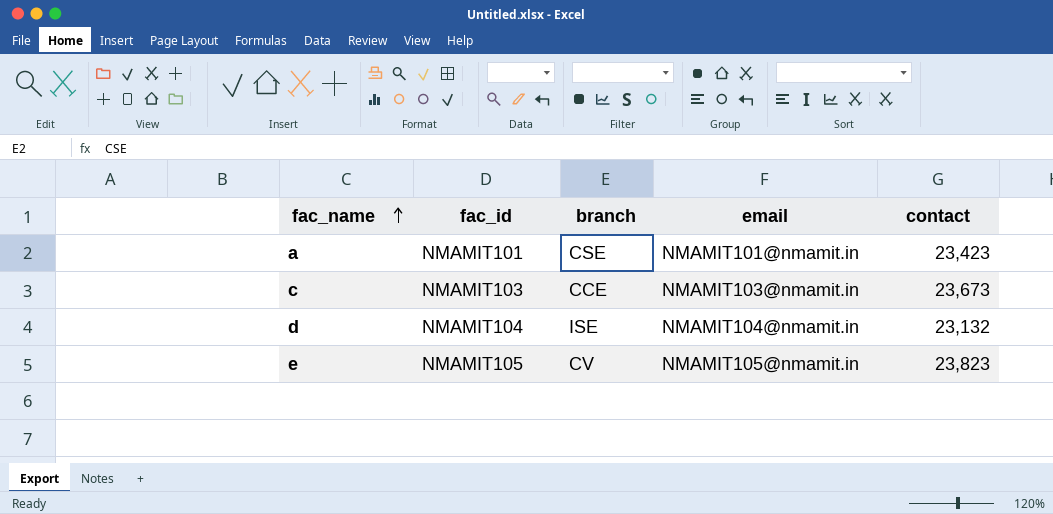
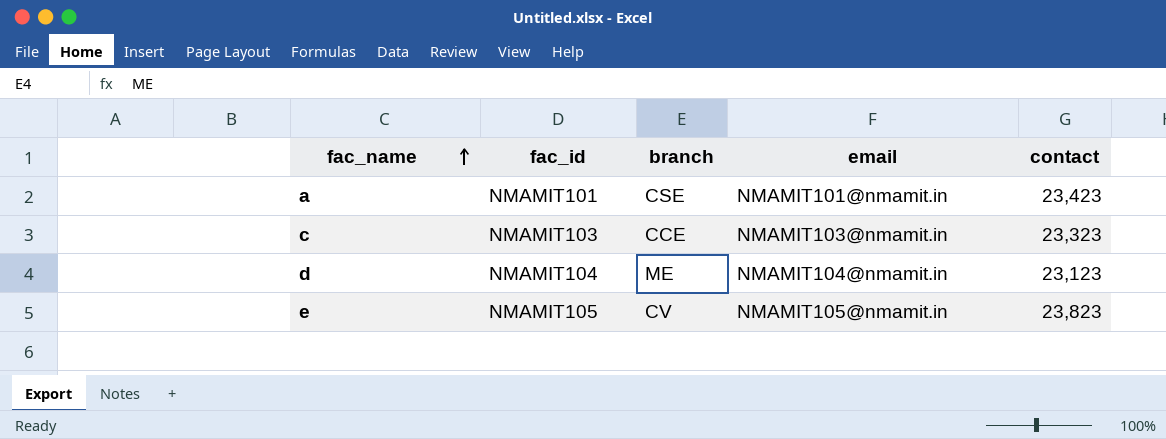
c | contact: 23,673 -> 23,323
d | branch: ISE -> ME
d | contact: 23,132 -> 23,123

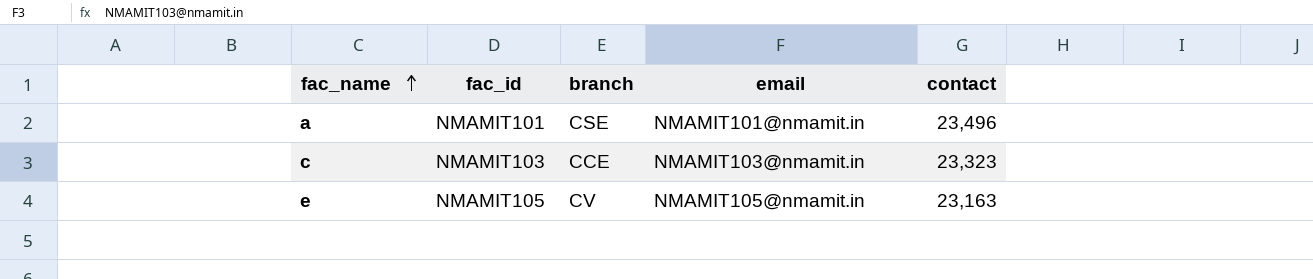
row d: NMAMIT104 | ME | NMAMIT104@nmamit.in | 23,123 -> none
a | contact: 23,423 -> 23,496
e | contact: 23,823 -> 23,163

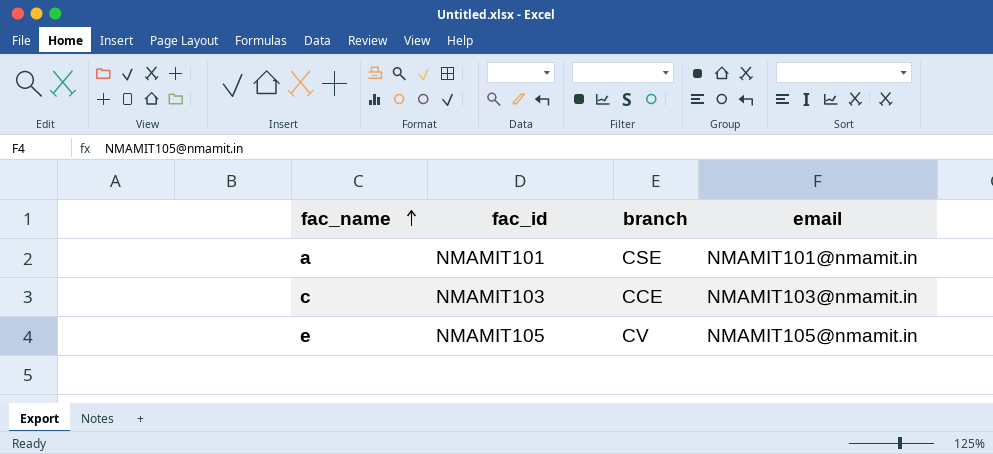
column contact | position: 5 -> none

